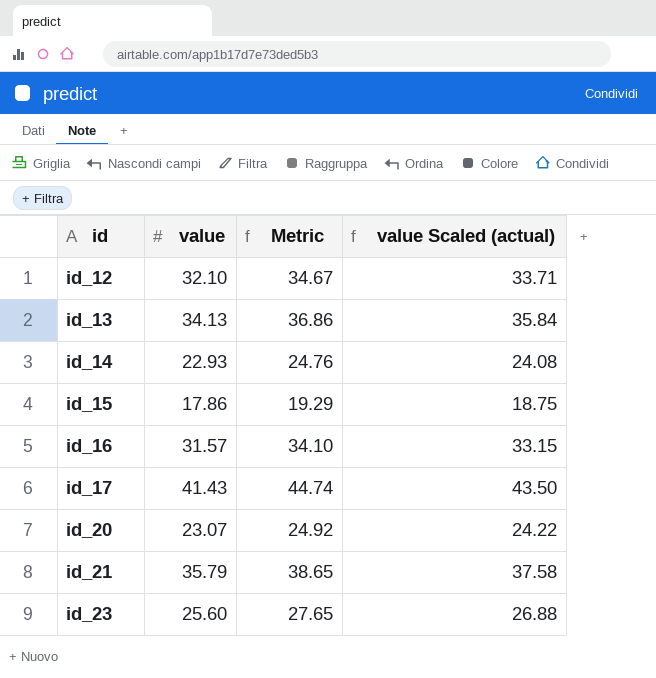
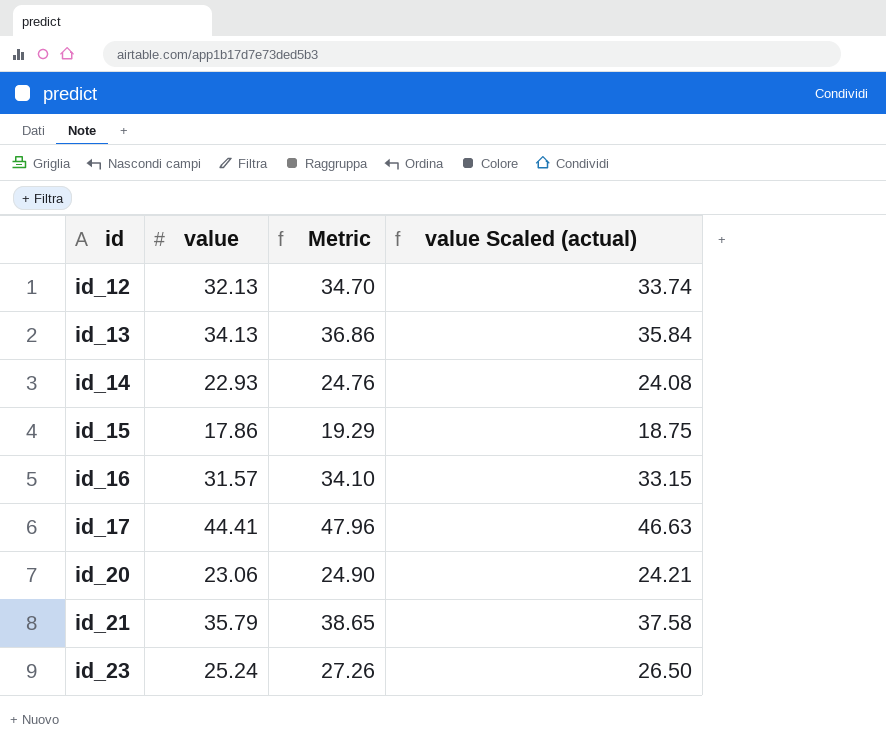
id_12 | value: 32.10 -> 32.13
id_12 | Metric: 34.67 -> 34.70
id_12 | value Scaled (actual): 33.71 -> 33.74
id_17 | value: 41.43 -> 44.41
id_17 | Metric: 44.74 -> 47.96
id_17 | value Scaled (actual): 43.50 -> 46.63
id_20 | value: 23.07 -> 23.06
id_20 | Metric: 24.92 -> 24.90
id_20 | value Scaled (actual): 24.22 -> 24.21
id_23 | value: 25.60 -> 25.24
id_23 | Metric: 27.65 -> 27.26
id_23 | value Scaled (actual): 26.88 -> 26.50

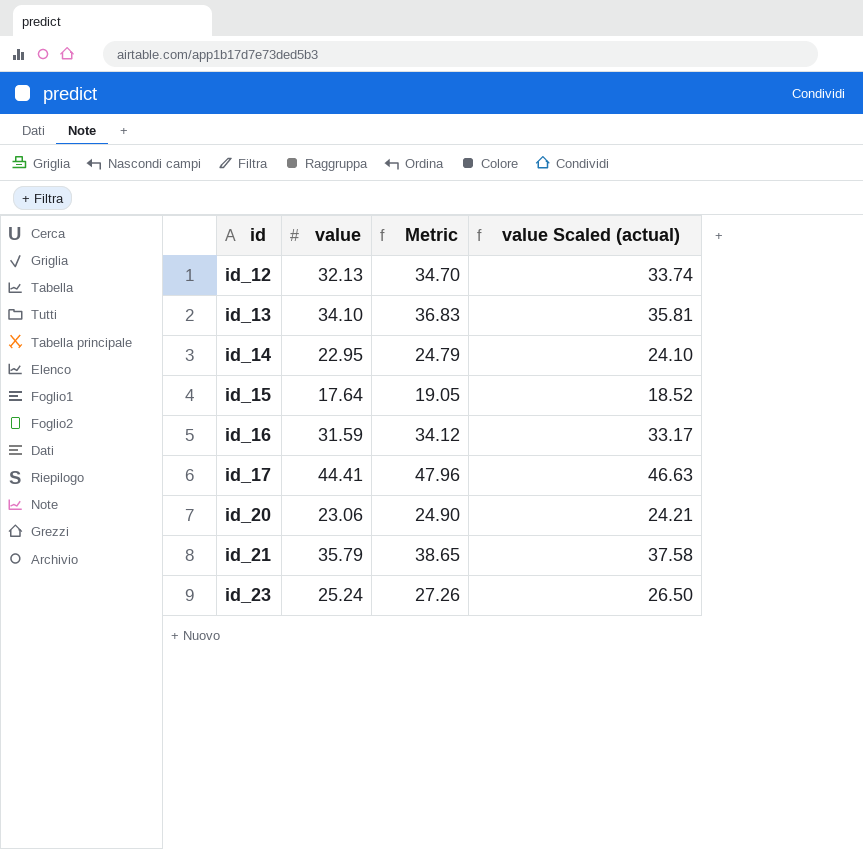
id_13 | value: 34.13 -> 34.10
id_13 | Metric: 36.86 -> 36.83
id_13 | value Scaled (actual): 35.84 -> 35.81
id_14 | value: 22.93 -> 22.95
id_14 | Metric: 24.76 -> 24.79
id_14 | value Scaled (actual): 24.08 -> 24.10
id_15 | value: 17.86 -> 17.64
id_15 | Metric: 19.29 -> 19.05
id_15 | value Scaled (actual): 18.75 -> 18.52
id_16 | value: 31.57 -> 31.59
id_16 | Metric: 34.10 -> 34.12
id_16 | value Scaled (actual): 33.15 -> 33.17

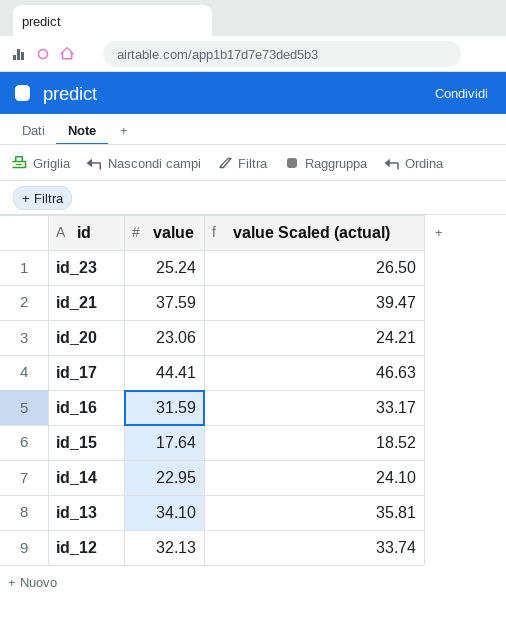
row order: id ascending -> id descending
column Metric | formula: [value] * 1.08 -> none
id_21 | value: 35.79 -> 37.59
id_21 | value Scaled (actual): 37.58 -> 39.47

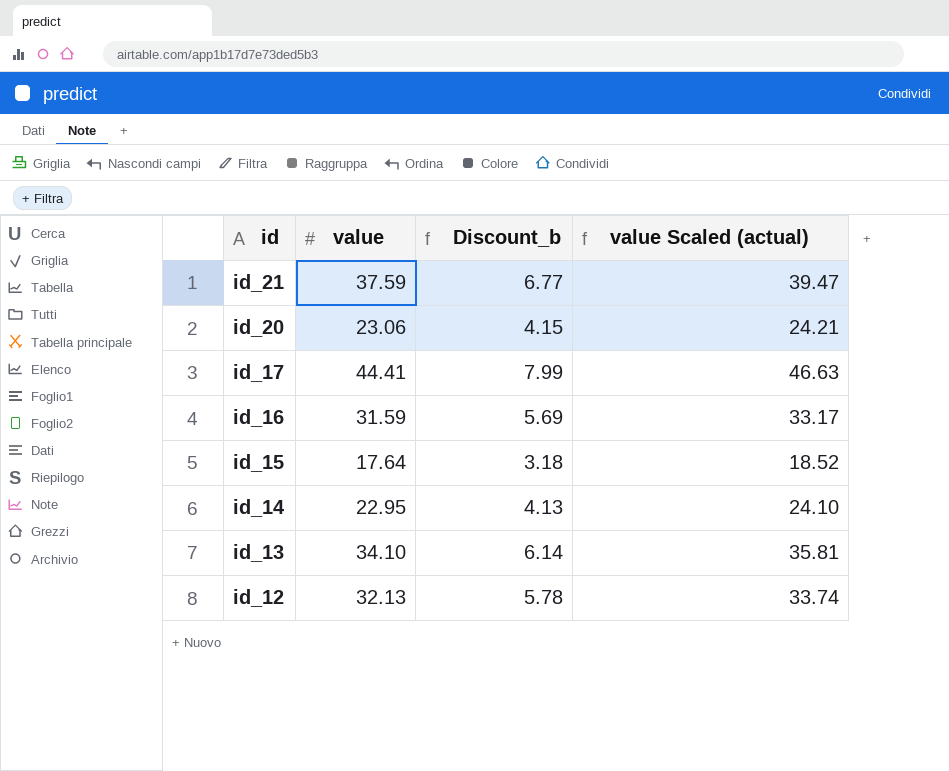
column Discount_b | formula: none -> [value] * 0.18
row id_23: 25.24 | 26.50 -> none

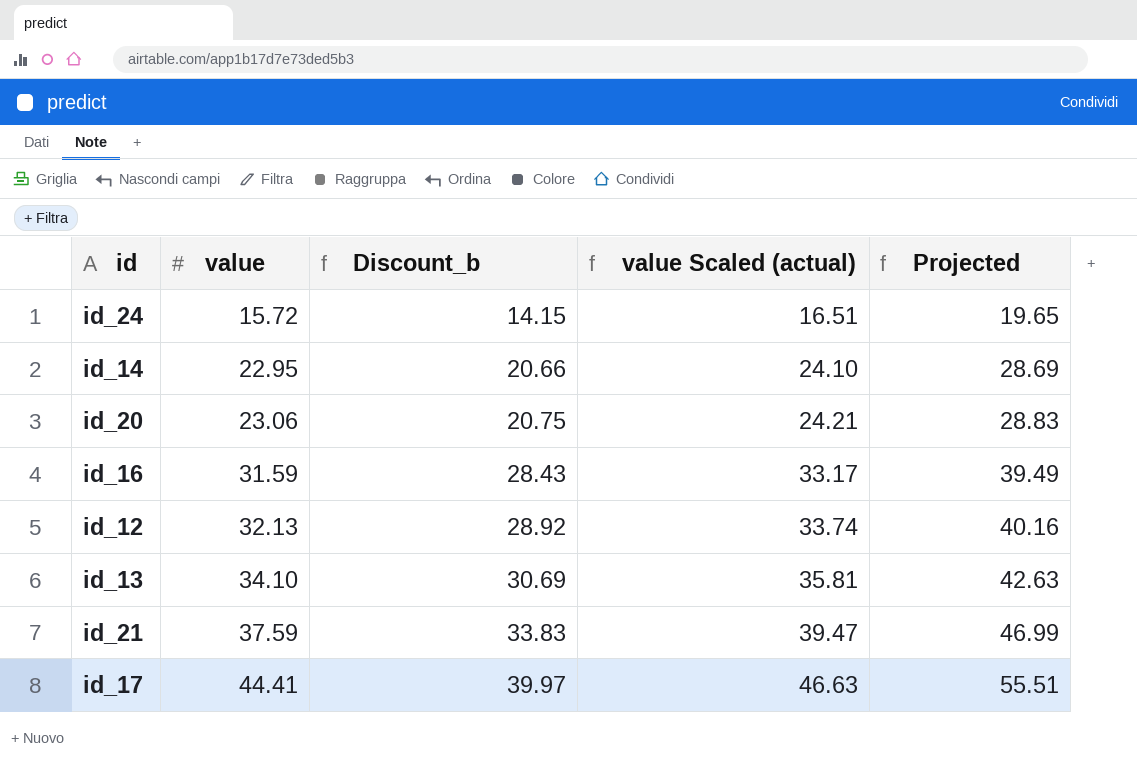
row order: id descending -> value ascending
column Discount_b | formula: [value] * 0.18 -> [value] * 0.9
column Projected | formula: none -> [value] * 1.25
row id_15: 17.64 | 3.18 | 18.52 -> none
row id_24: none -> 15.72 | 14.15 | 16.51 | 19.65

